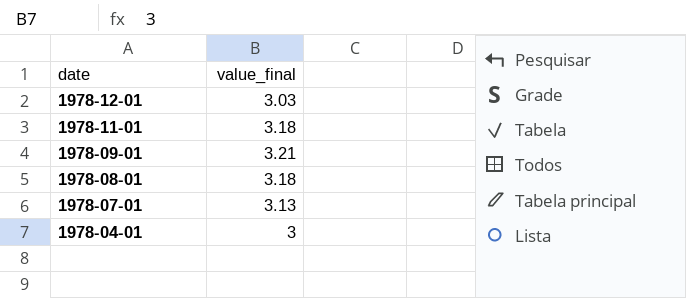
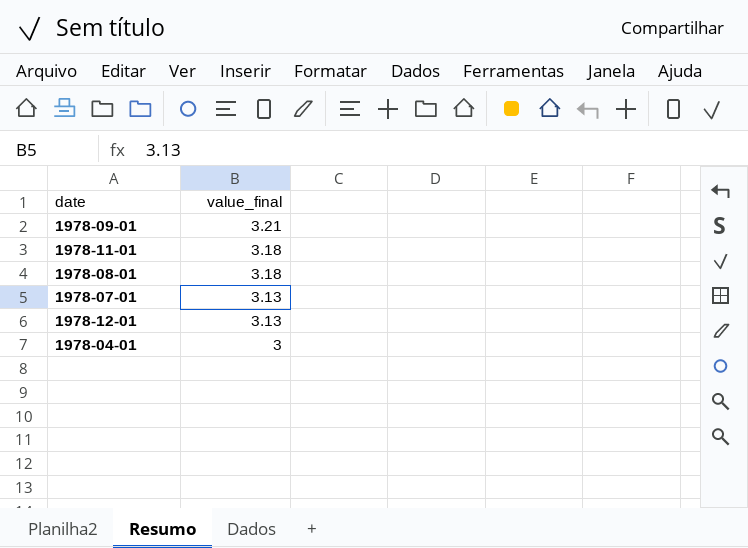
row order: date descending -> value_final descending
1978-12-01 | value_final: 3.03 -> 3.13

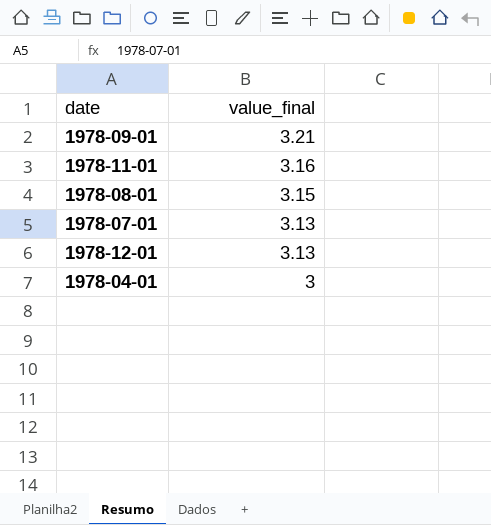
1978-11-01 | value_final: 3.18 -> 3.16
1978-08-01 | value_final: 3.18 -> 3.15

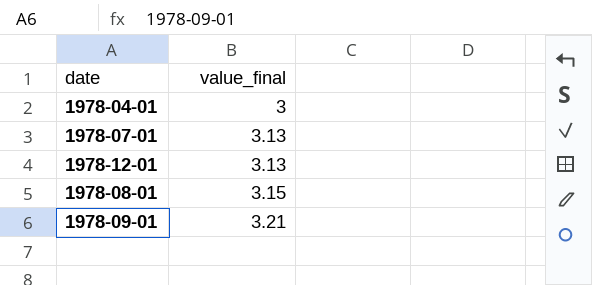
row order: value_final descending -> value_final ascending
row 1978-11-01: 3.16 -> none

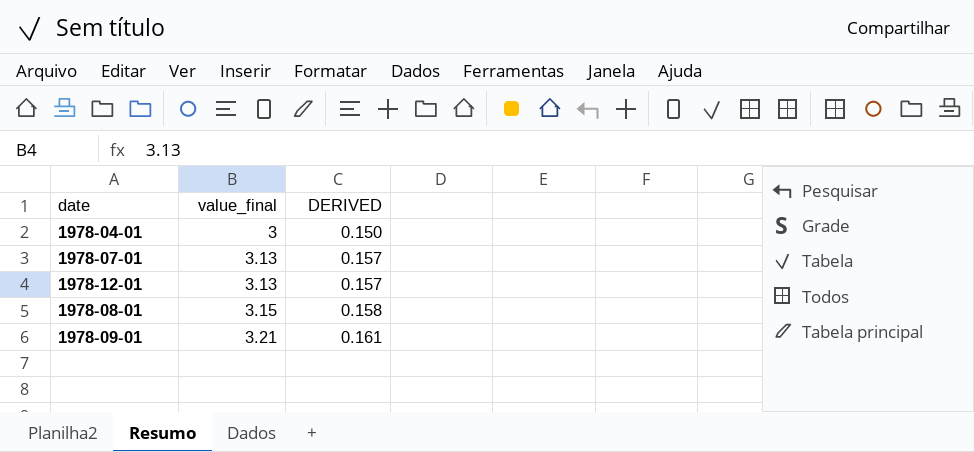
column DERIVED | formula: none -> [value_final] * 0.05

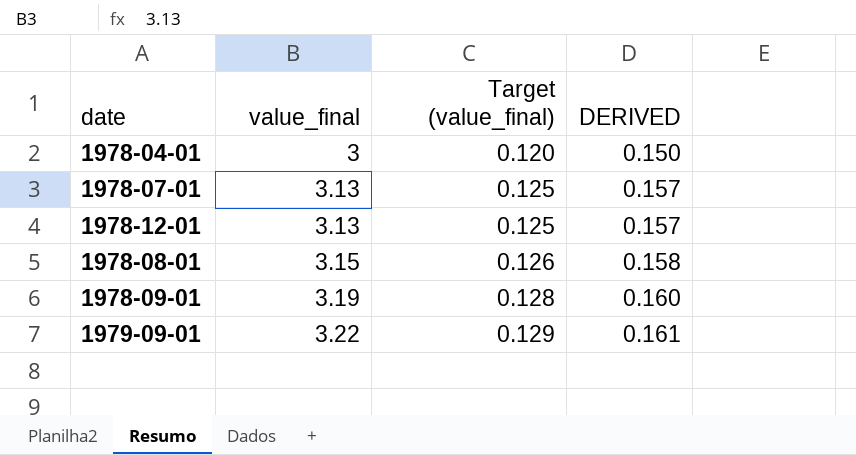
column Target (value_final) | formula: none -> [value_final] * 0.04
1978-09-01 | value_final: 3.21 -> 3.19
1978-09-01 | DERIVED: 0.161 -> 0.160
row 1979-09-01: none -> 3.22 | 0.129 | 0.161

